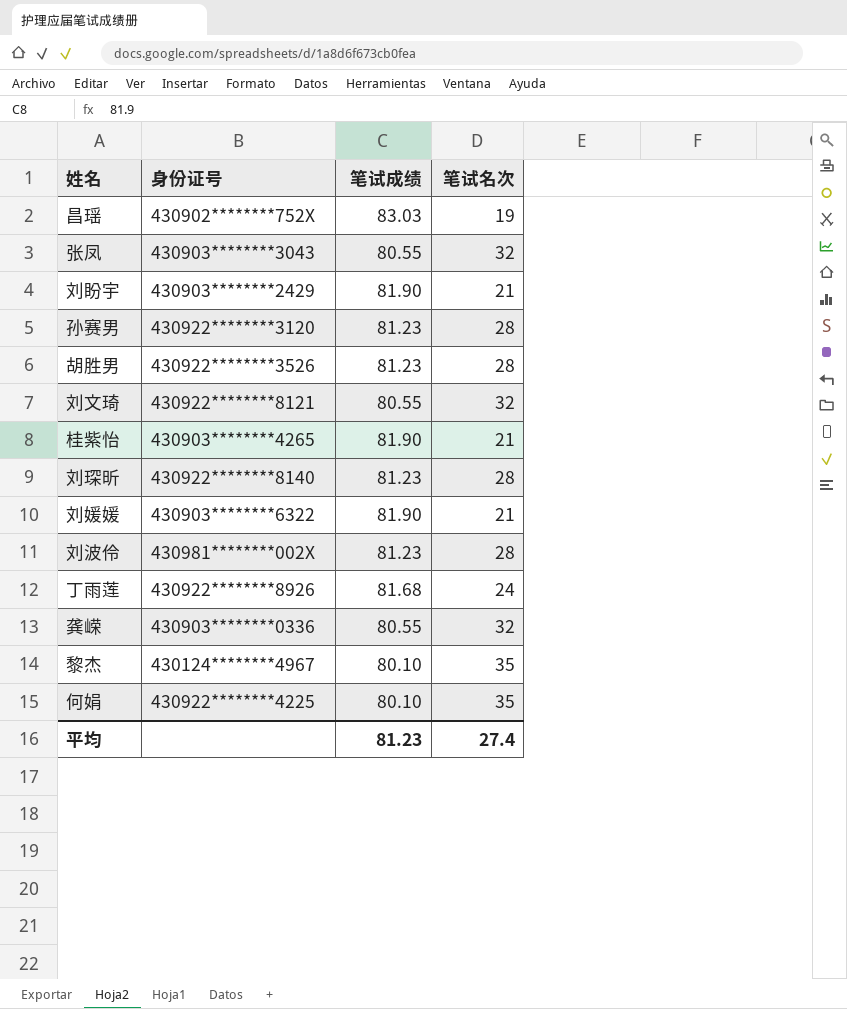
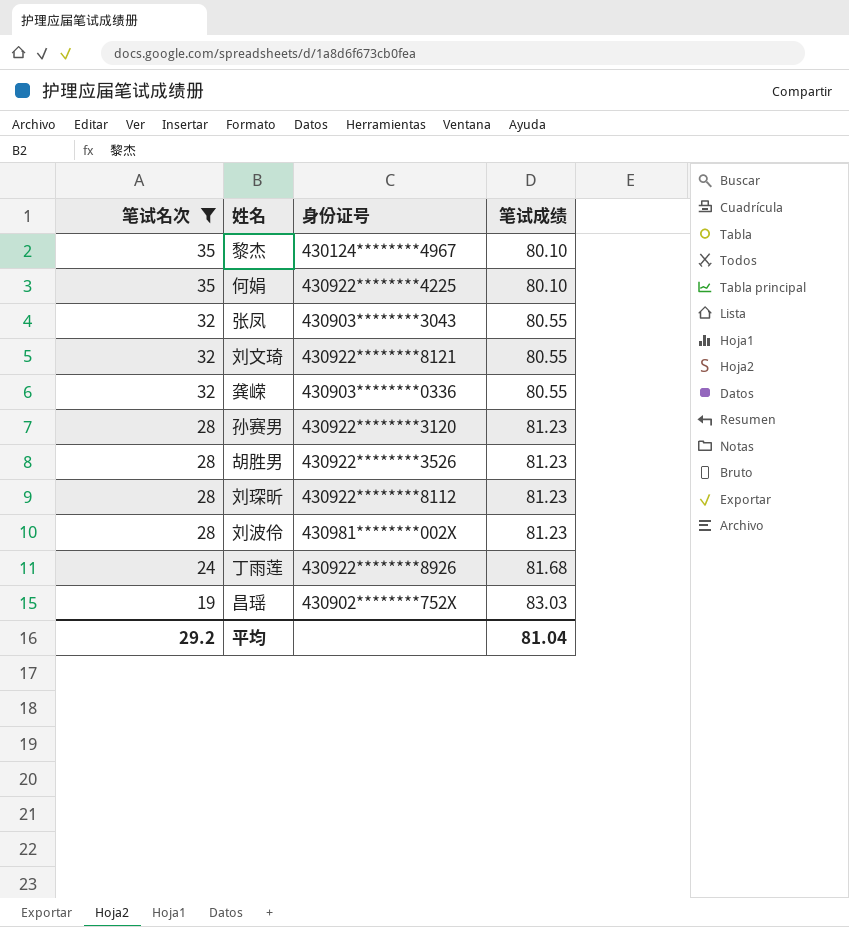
filter: none -> 笔试名次 != 21
row order: none -> 笔试名次 descending
column 笔试名次 | position: 4 -> 1
刘琛昕 | 身份证号: 430922********8140 -> 430922********8112
平均 | 笔试名次: 27.4 -> 29.2
平均 | 笔试成绩: 81.23 -> 81.04

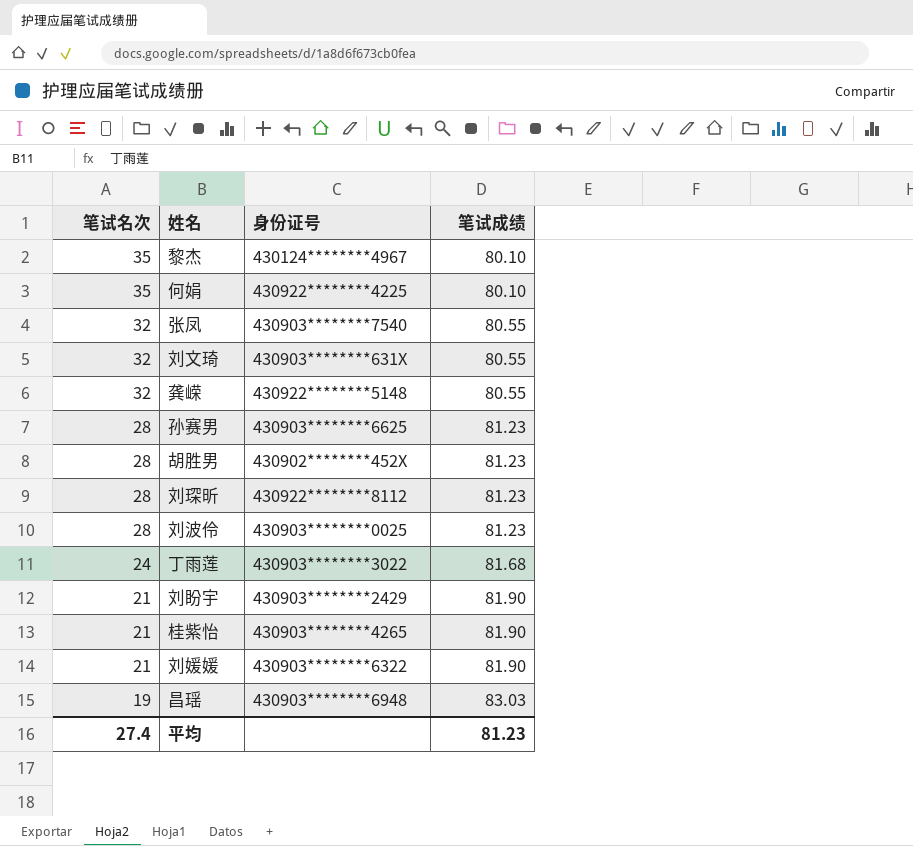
filter: 笔试名次 != 21 -> none
张凤 | 身份证号: 430903********3043 -> 430903********7540
刘文琦 | 身份证号: 430922********8121 -> 430903********631X
龚嵘 | 身份证号: 430903********0336 -> 430922********5148
孙赛男 | 身份证号: 430922********3120 -> 430903********6625
胡胜男 | 身份证号: 430922********3526 -> 430902********452X
刘波伶 | 身份证号: 430981********002X -> 430903********0025
丁雨莲 | 身份证号: 430922********8926 -> 430903********3022
昌瑶 | 身份证号: 430902********752X -> 430903********6948
平均 | 笔试名次: 29.2 -> 27.4
平均 | 笔试成绩: 81.04 -> 81.23

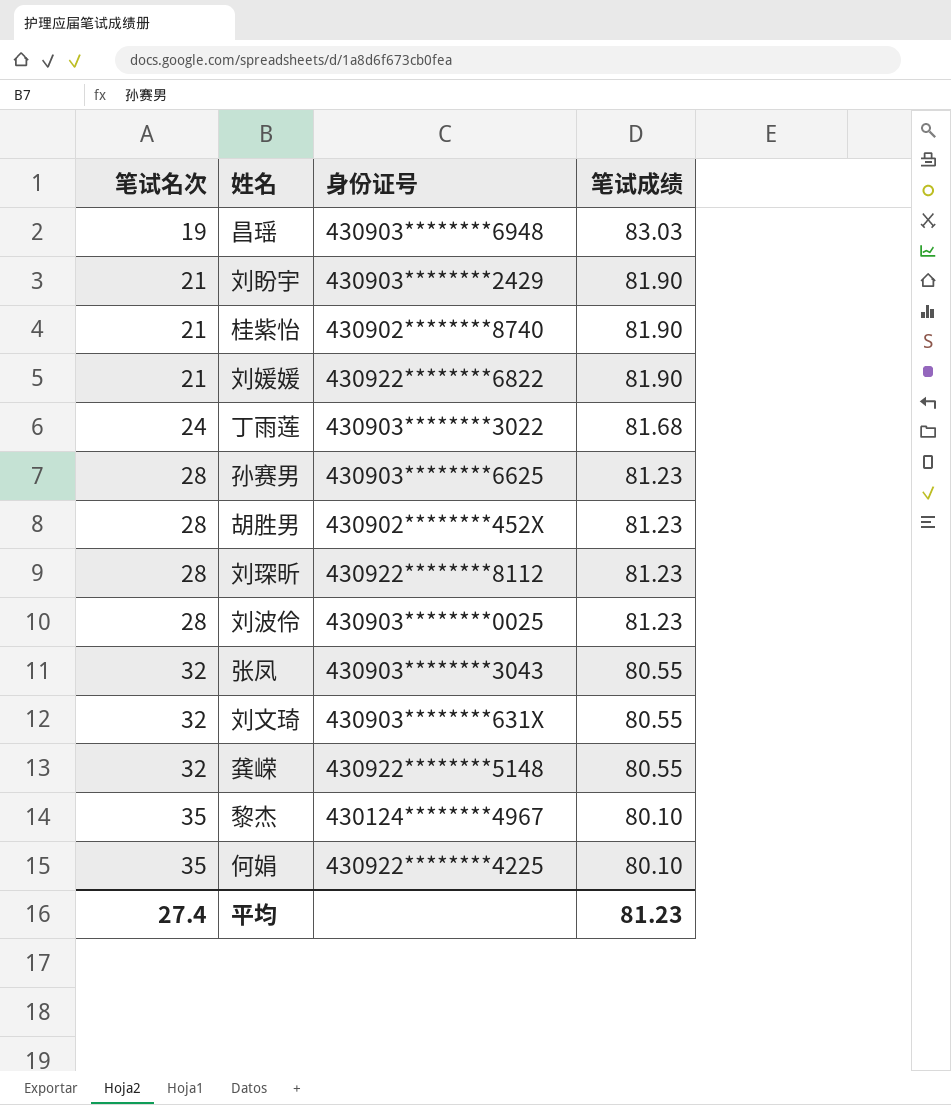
row order: 笔试名次 descending -> 笔试名次 ascending
桂紫怡 | 身份证号: 430903********4265 -> 430902********8740
刘媛媛 | 身份证号: 430903********6322 -> 430922********6822
张凤 | 身份证号: 430903********7540 -> 430903********3043

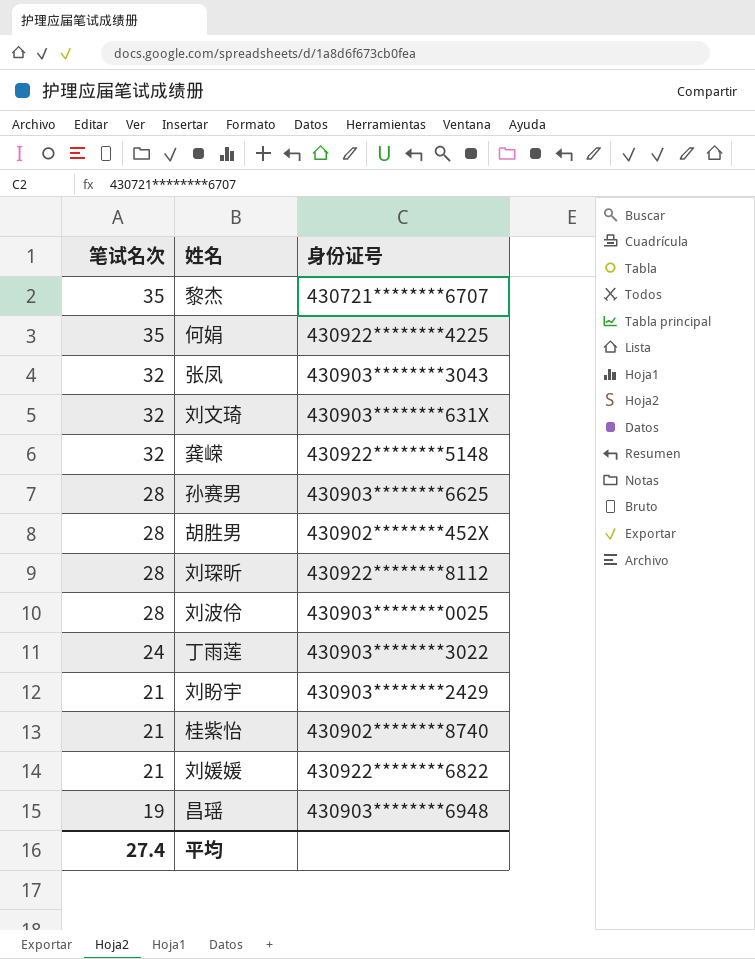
row order: 笔试名次 ascending -> 笔试名次 descending
column 笔试成绩 | position: 4 -> none
黎杰 | 身份证号: 430124********4967 -> 430721********6707

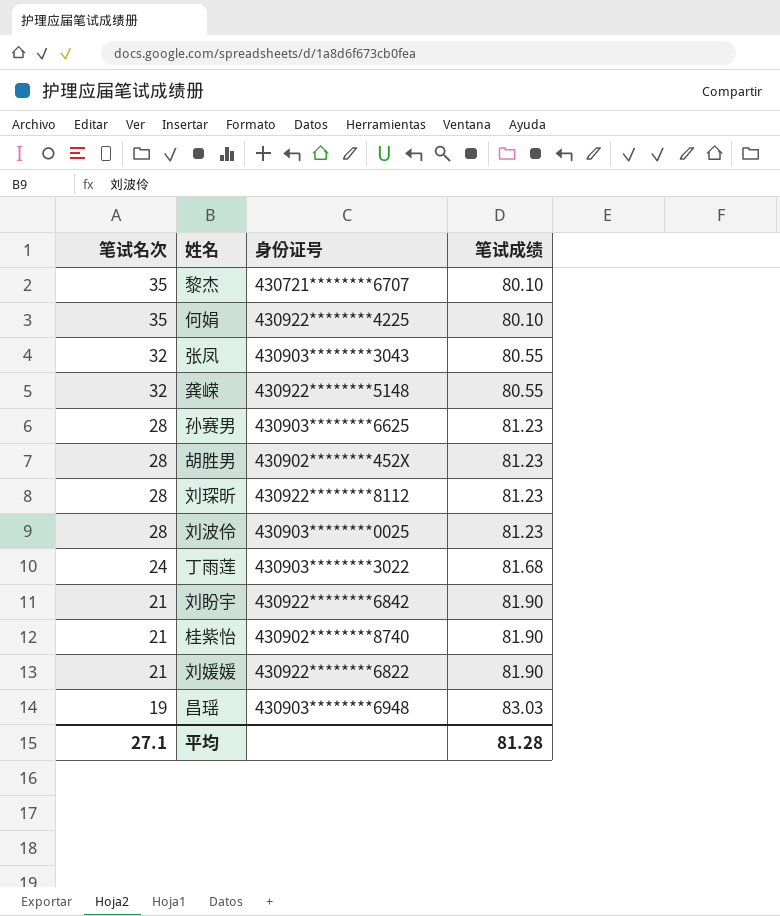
column 笔试成绩 | position: none -> 4
row 刘文琦: 32 | 430903********631X -> none
刘盼宇 | 身份证号: 430903********2429 -> 430922********6842
平均 | 笔试名次: 27.4 -> 27.1

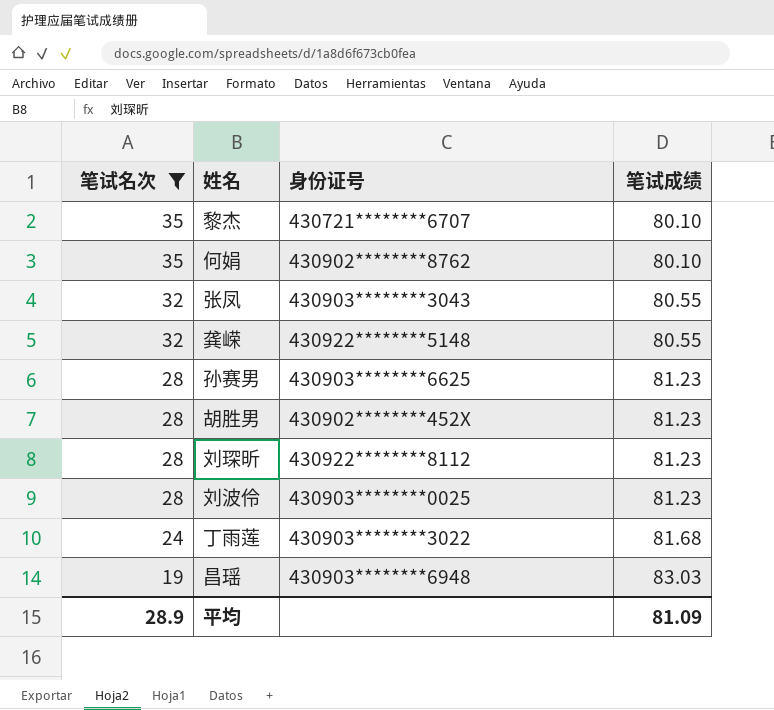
filter: none -> 笔试名次 != 21
何娟 | 身份证号: 430922********4225 -> 430902********8762
平均 | 笔试名次: 27.1 -> 28.9
平均 | 笔试成绩: 81.28 -> 81.09

